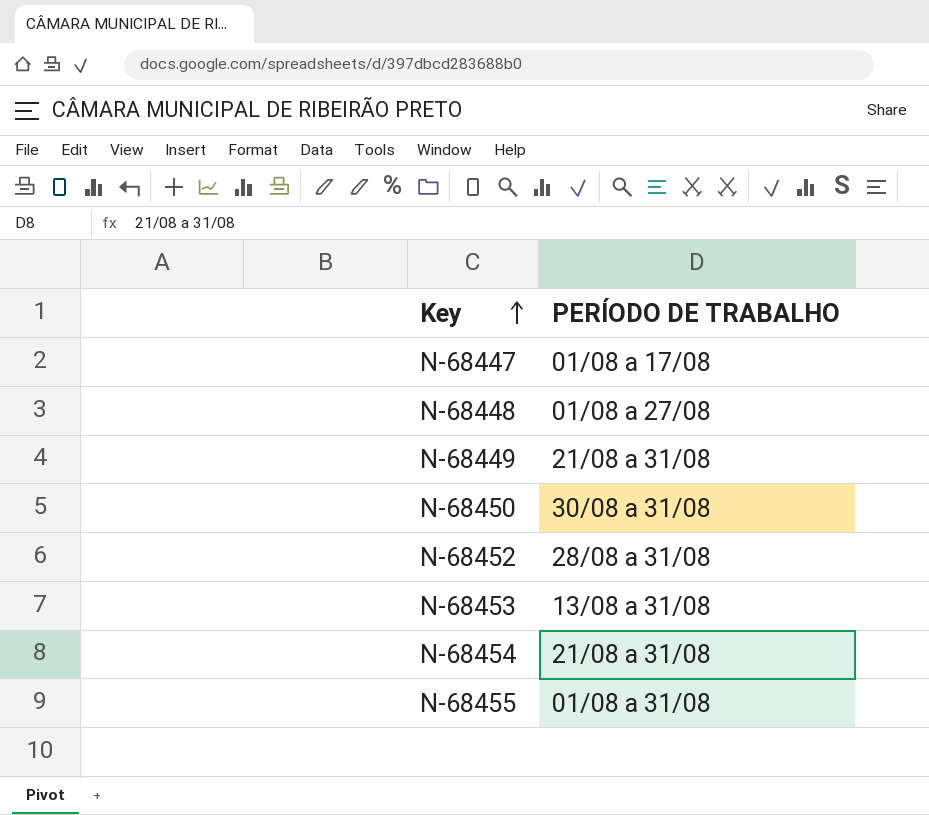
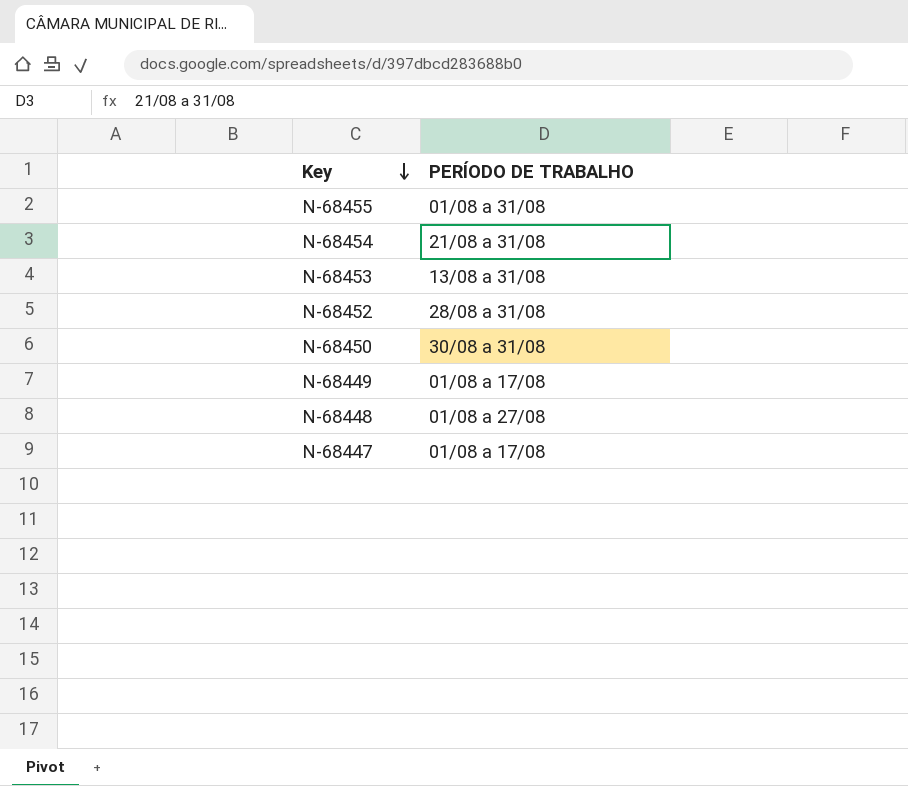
row order: Key ascending -> Key descending
N-68449 | PERÍODO DE TRABALHO: 21/08 a 31/08 -> 01/08 a 17/08

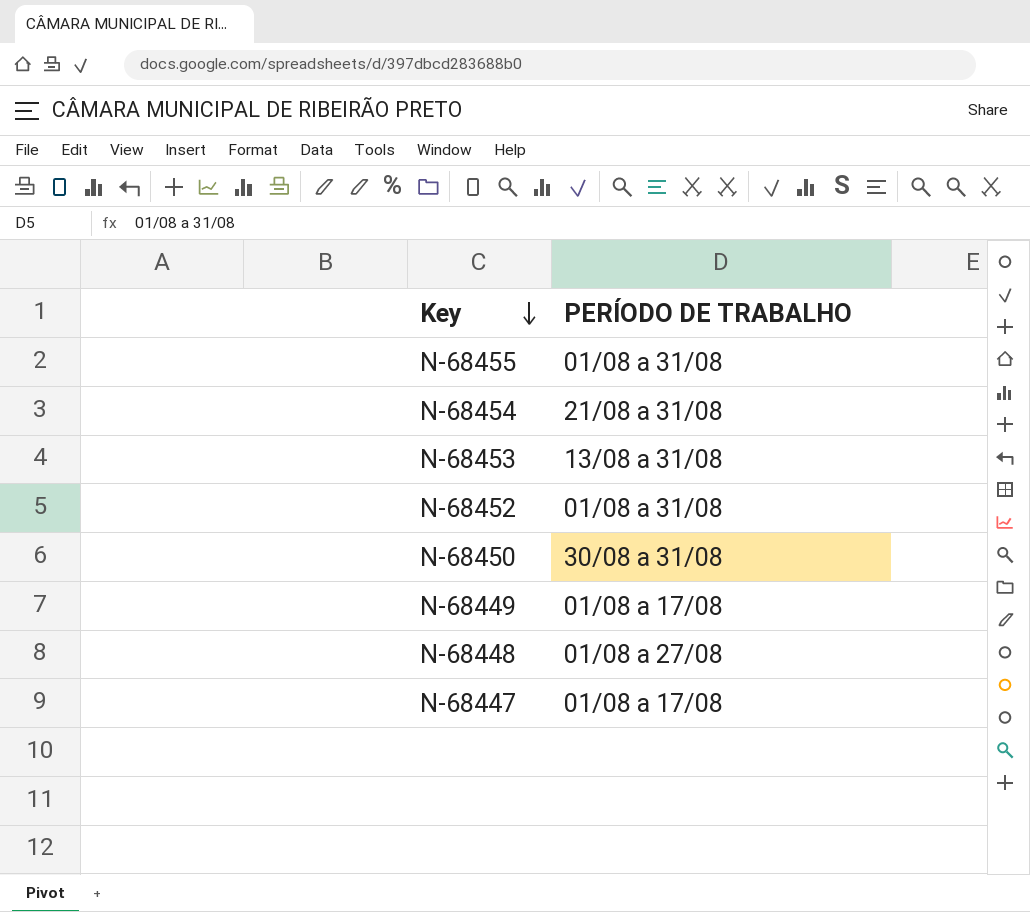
N-68452 | PERÍODO DE TRABALHO: 28/08 a 31/08 -> 01/08 a 31/08

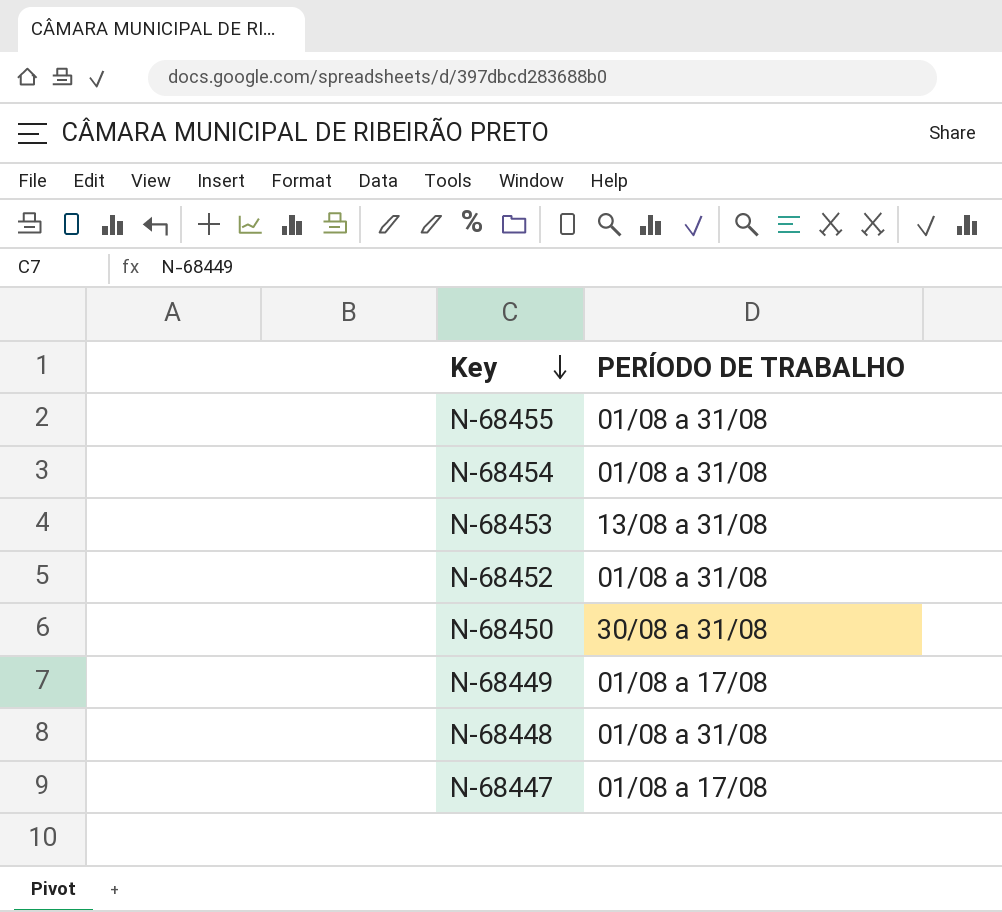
N-68454 | PERÍODO DE TRABALHO: 21/08 a 31/08 -> 01/08 a 31/08
N-68448 | PERÍODO DE TRABALHO: 01/08 a 27/08 -> 01/08 a 31/08

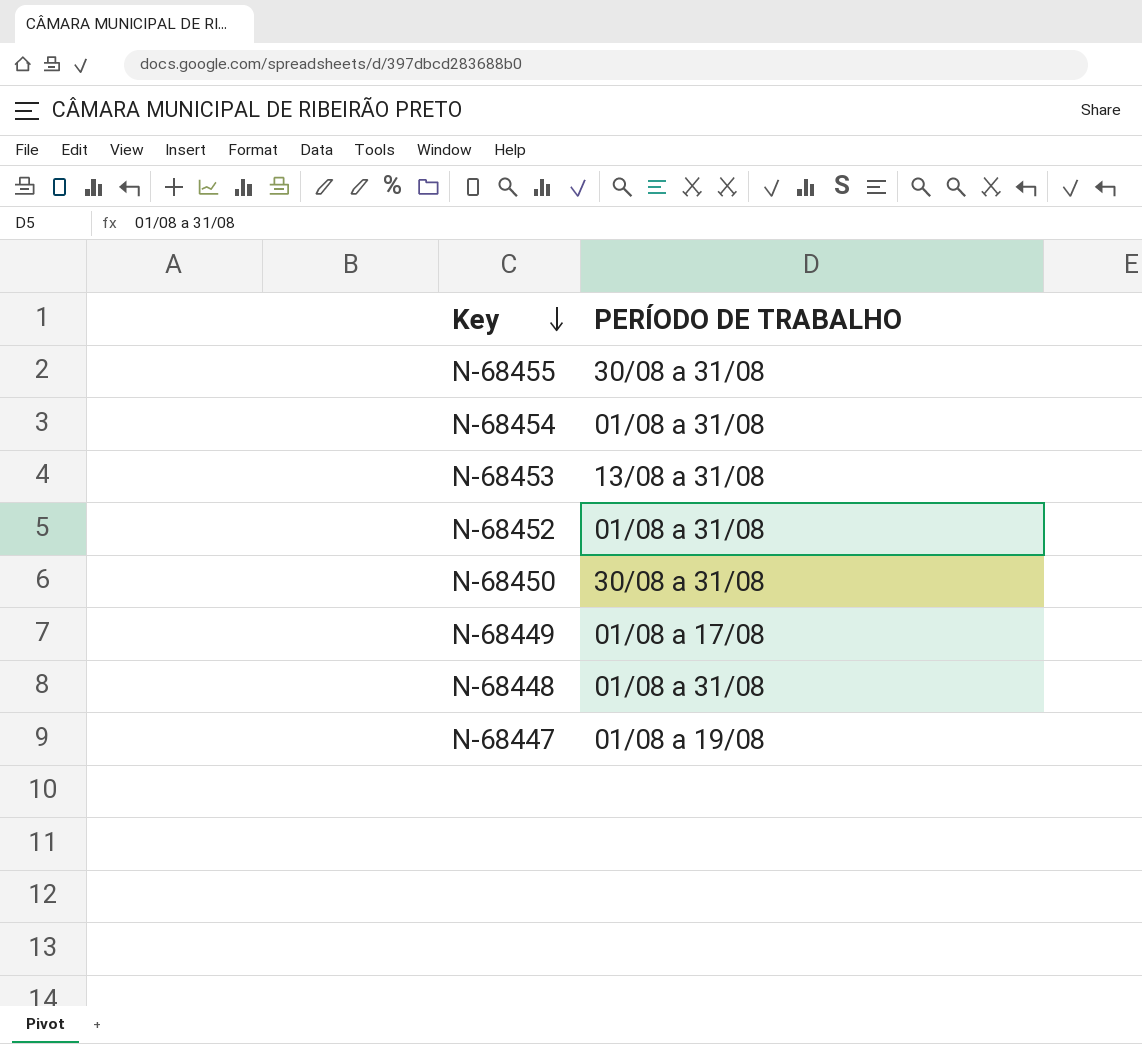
N-68455 | PERÍODO DE TRABALHO: 01/08 a 31/08 -> 30/08 a 31/08
N-68447 | PERÍODO DE TRABALHO: 01/08 a 17/08 -> 01/08 a 19/08

